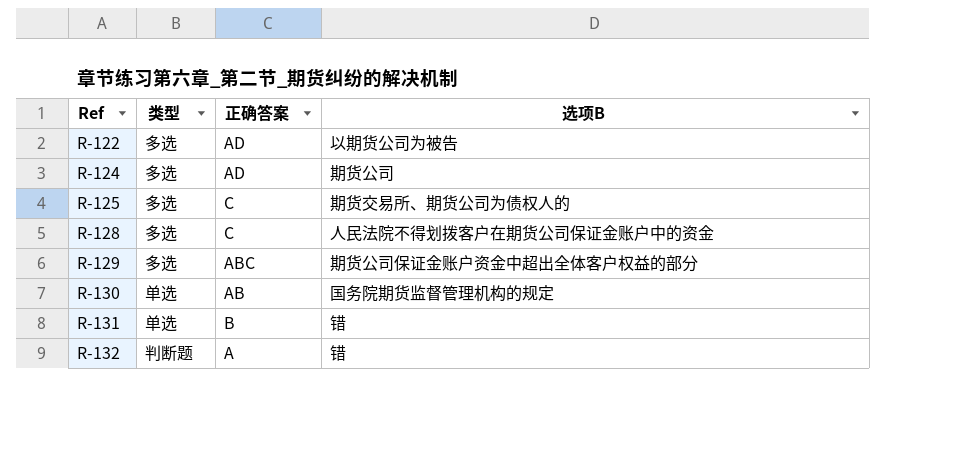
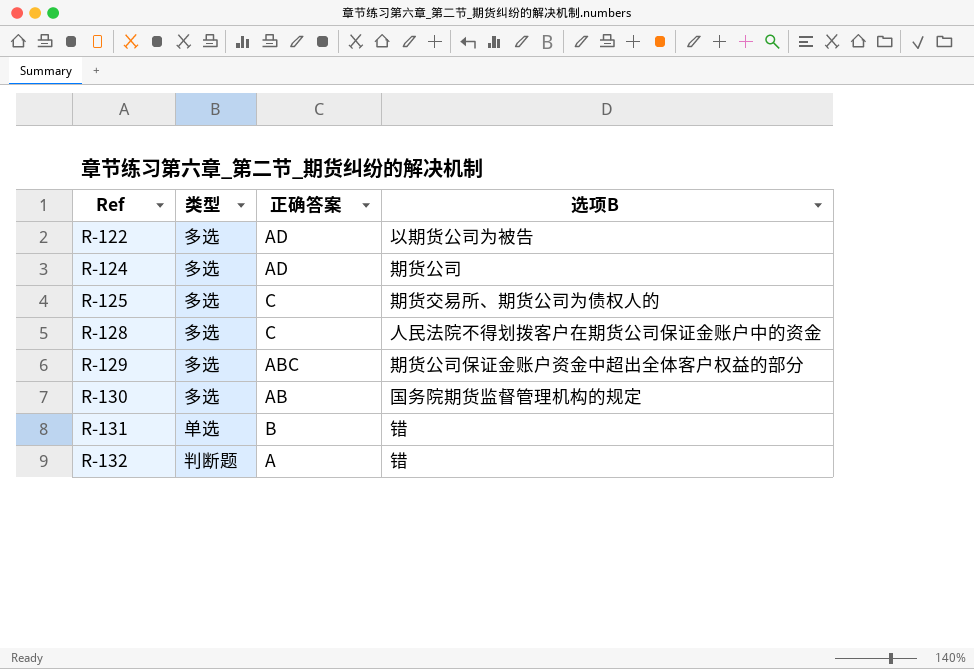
R-130 | 类型: 单选 -> 多选

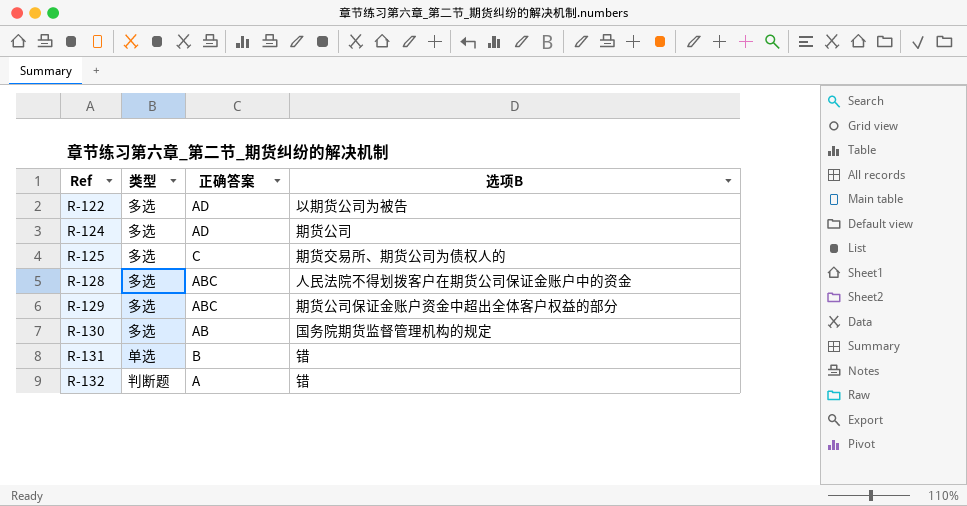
R-128 | 正确答案: C -> ABC

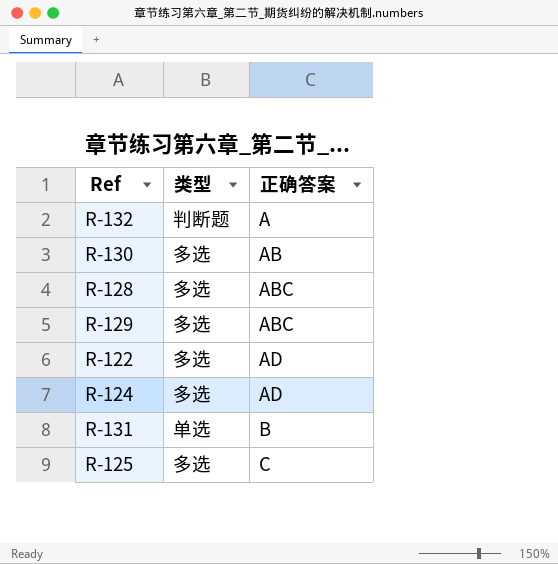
row order: Ref ascending -> 正确答案 ascending
column 选项B | position: 4 -> none

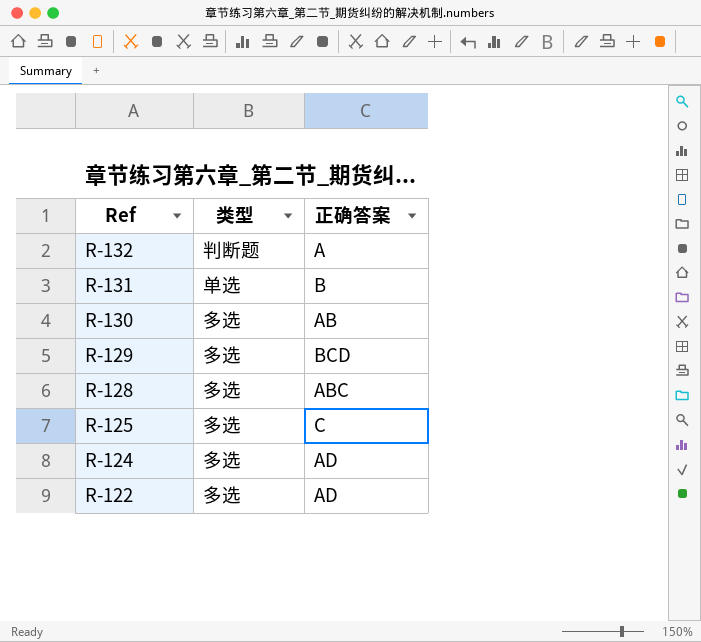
row order: 正确答案 ascending -> Ref descending
R-129 | 正确答案: ABC -> BCD

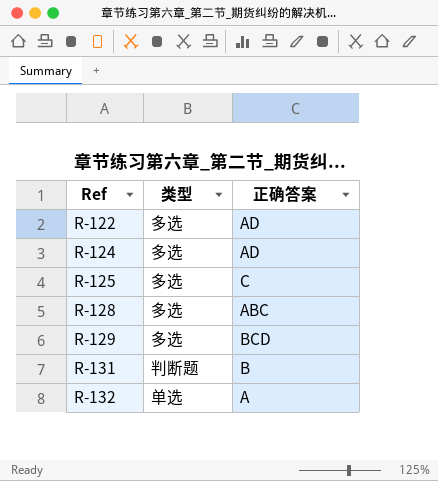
row order: Ref descending -> Ref ascending
row R-130: 多选 | AB -> none
R-131 | 类型: 单选 -> 判断题
R-132 | 类型: 判断题 -> 单选

